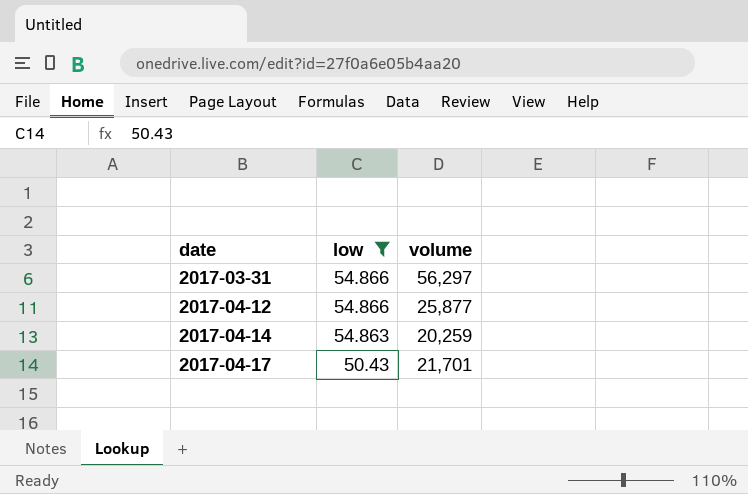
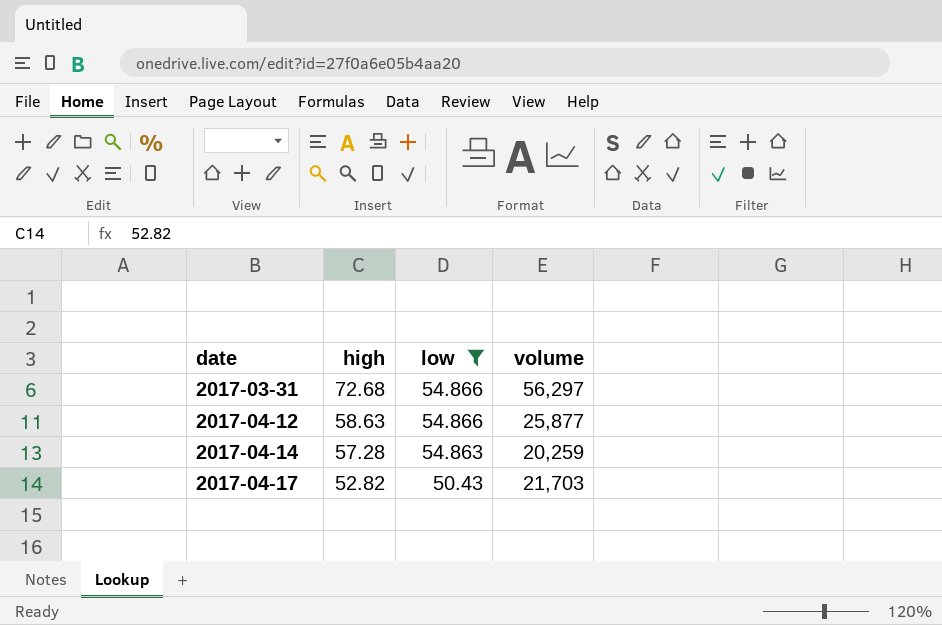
column high | position: none -> 2
2017-04-17 | volume: 21,701 -> 21,703

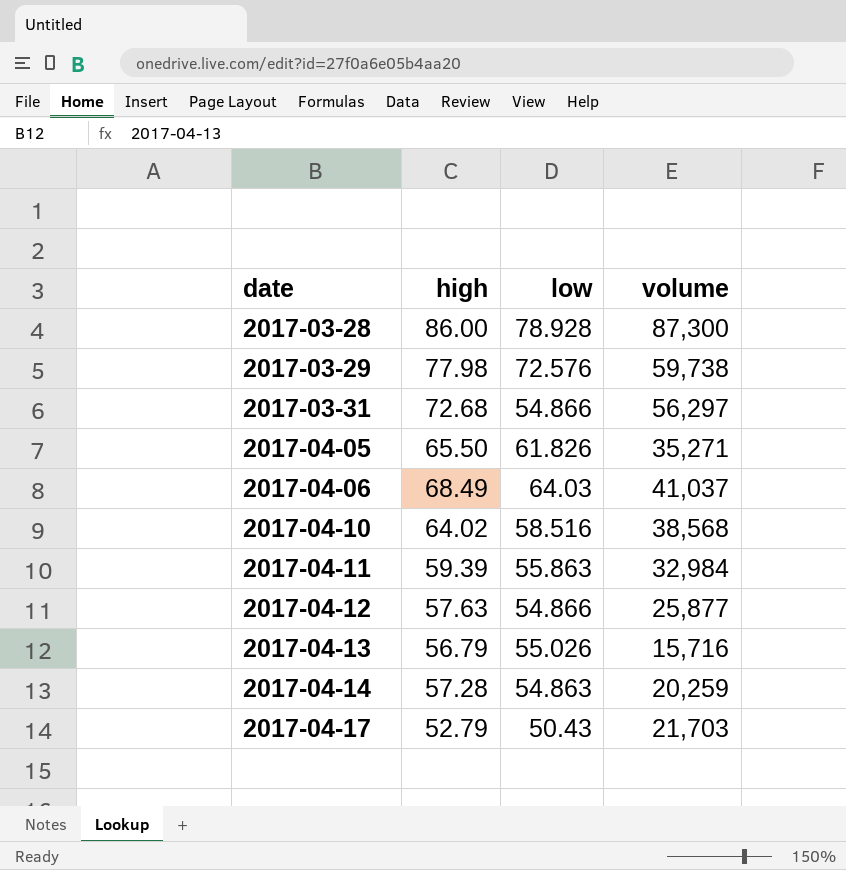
filter: low <= 54.866 -> none
2017-04-12 | high: 58.63 -> 57.63
2017-04-17 | high: 52.82 -> 52.79

